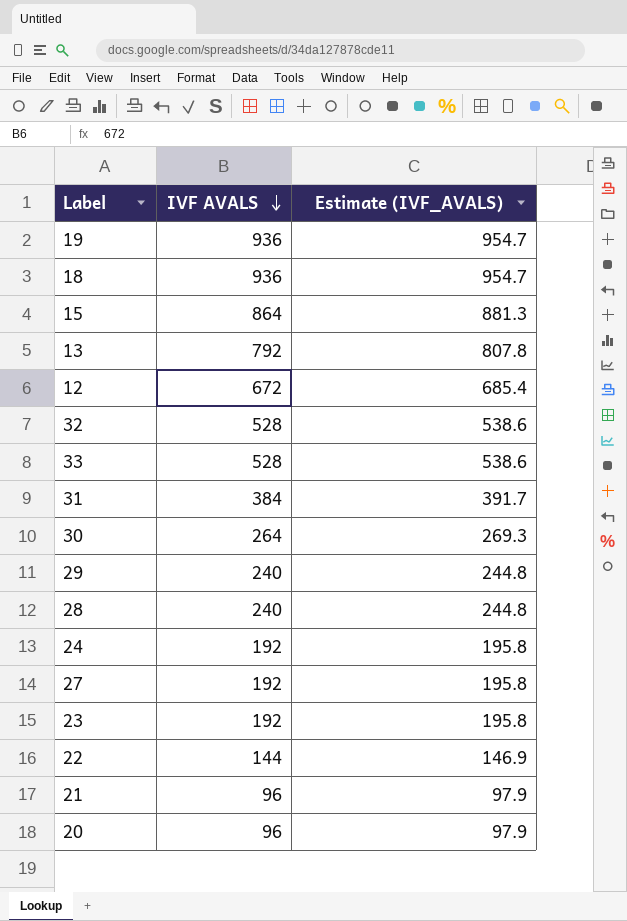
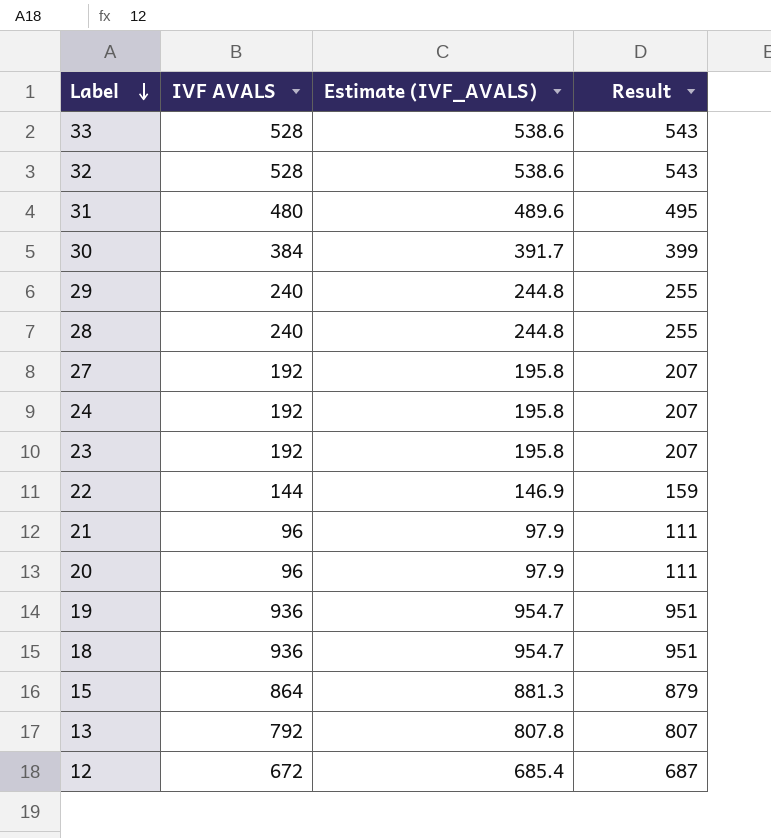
row order: IVF AVALS descending -> Label descending
column Result | formula: none -> [IVF AVALS] + 15
31 | IVF AVALS: 384 -> 480
31 | Estimate (IVF_AVALS): 391.7 -> 489.6
30 | IVF AVALS: 264 -> 384
30 | Estimate (IVF_AVALS): 269.3 -> 391.7

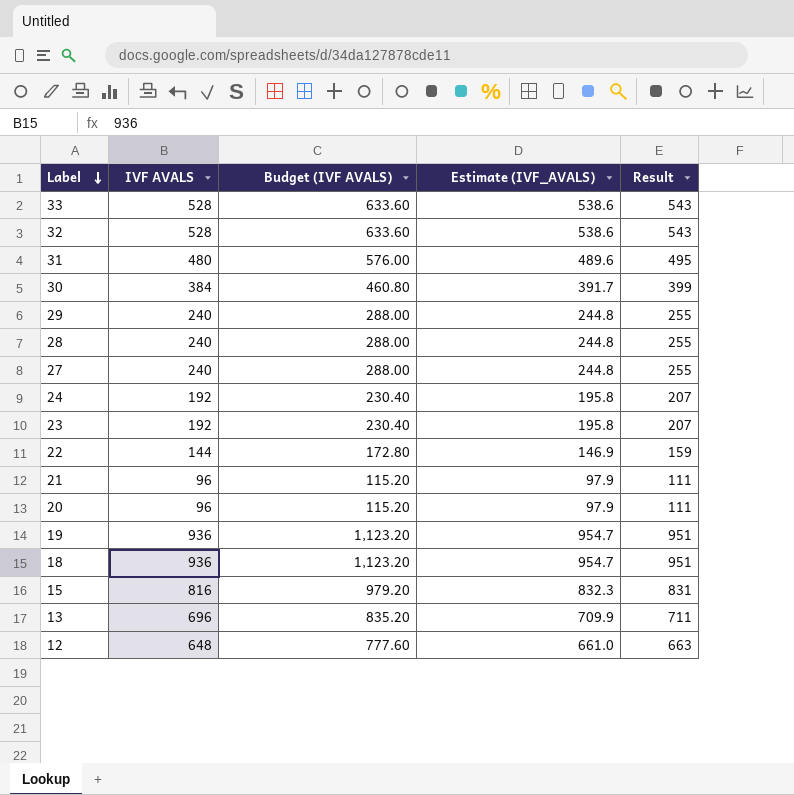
column Budget (IVF AVALS) | formula: none -> [IVF AVALS] * 1.2
27 | IVF AVALS: 192 -> 240
27 | Estimate (IVF_AVALS): 195.8 -> 244.8
27 | Result: 207 -> 255
15 | IVF AVALS: 864 -> 816
15 | Estimate (IVF_AVALS): 881.3 -> 832.3
15 | Result: 879 -> 831
13 | IVF AVALS: 792 -> 696
13 | Estimate (IVF_AVALS): 807.8 -> 709.9
13 | Result: 807 -> 711
12 | IVF AVALS: 672 -> 648
12 | Estimate (IVF_AVALS): 685.4 -> 661.0
12 | Result: 687 -> 663

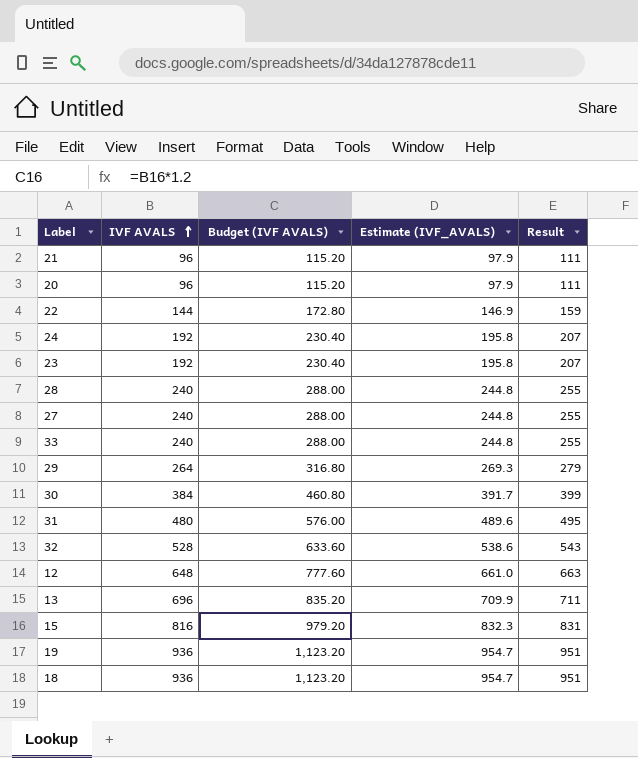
row order: Label descending -> IVF AVALS ascending
33 | IVF AVALS: 528 -> 240
33 | Budget (IVF AVALS): 633.60 -> 288.00
33 | Estimate (IVF_AVALS): 538.6 -> 244.8
33 | Result: 543 -> 255
29 | IVF AVALS: 240 -> 264
29 | Budget (IVF AVALS): 288.00 -> 316.80
29 | Estimate (IVF_AVALS): 244.8 -> 269.3
29 | Result: 255 -> 279

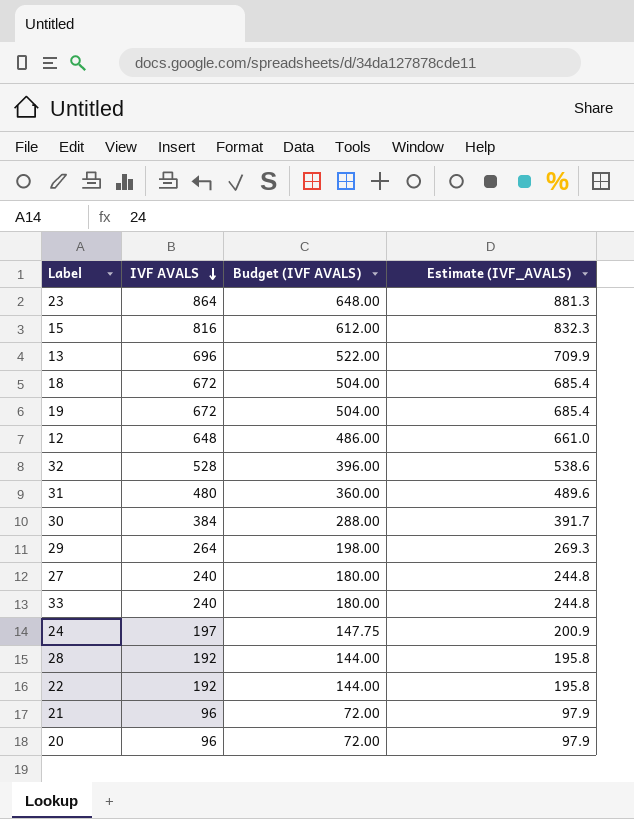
row order: IVF AVALS ascending -> IVF AVALS descending
column Result | formula: [IVF AVALS] + 15 -> none
column Budget (IVF AVALS) | formula: [IVF AVALS] * 1.2 -> [IVF AVALS] * 0.75
23 | IVF AVALS: 192 -> 864
23 | Estimate (IVF_AVALS): 195.8 -> 881.3
18 | IVF AVALS: 936 -> 672
18 | Estimate (IVF_AVALS): 954.7 -> 685.4
19 | IVF AVALS: 936 -> 672
19 | Estimate (IVF_AVALS): 954.7 -> 685.4
24 | IVF AVALS: 192 -> 197
24 | Estimate (IVF_AVALS): 195.8 -> 200.9
28 | IVF AVALS: 240 -> 192
28 | Estimate (IVF_AVALS): 244.8 -> 195.8
22 | IVF AVALS: 144 -> 192
22 | Estimate (IVF_AVALS): 146.9 -> 195.8

